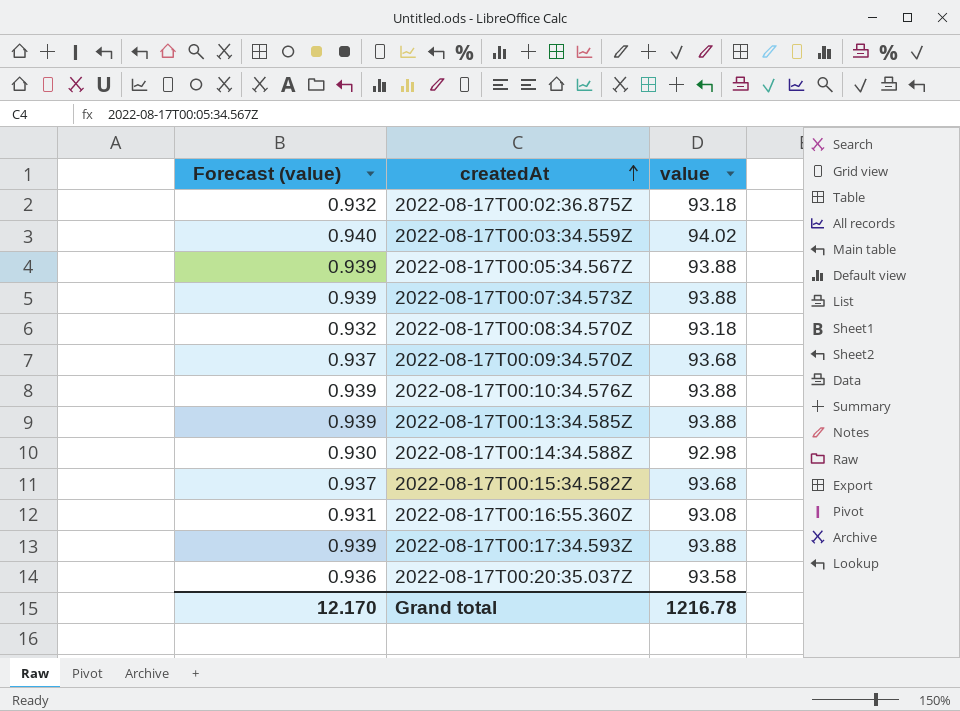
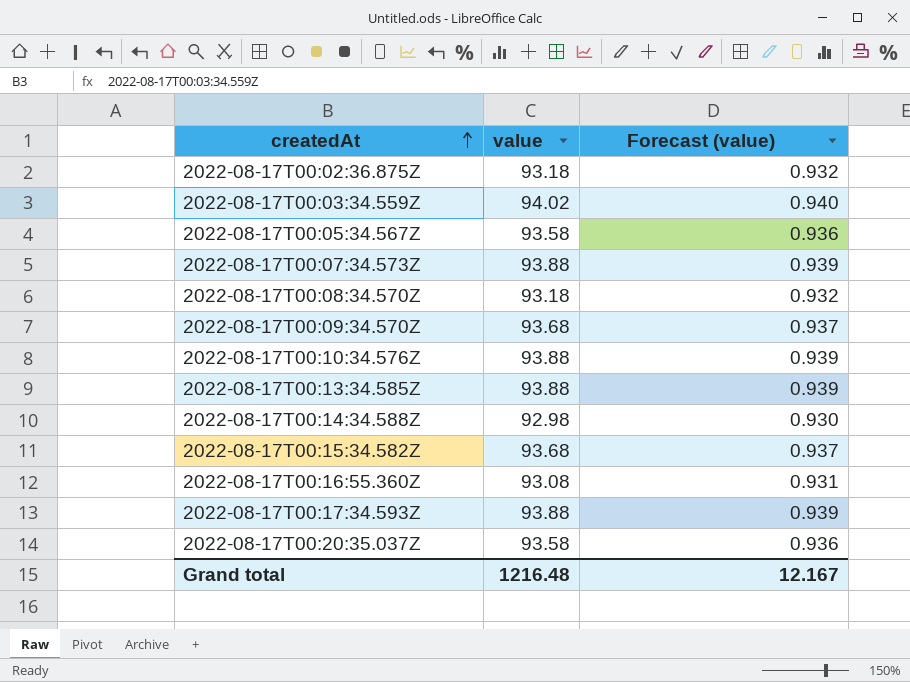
column Forecast (value) | position: 1 -> 3
2022-08-17T00:05:34.567Z | value: 93.88 -> 93.58
2022-08-17T00:05:34.567Z | Forecast (value): 0.939 -> 0.936
Grand total | value: 1216.78 -> 1216.48
Grand total | Forecast (value): 12.170 -> 12.167

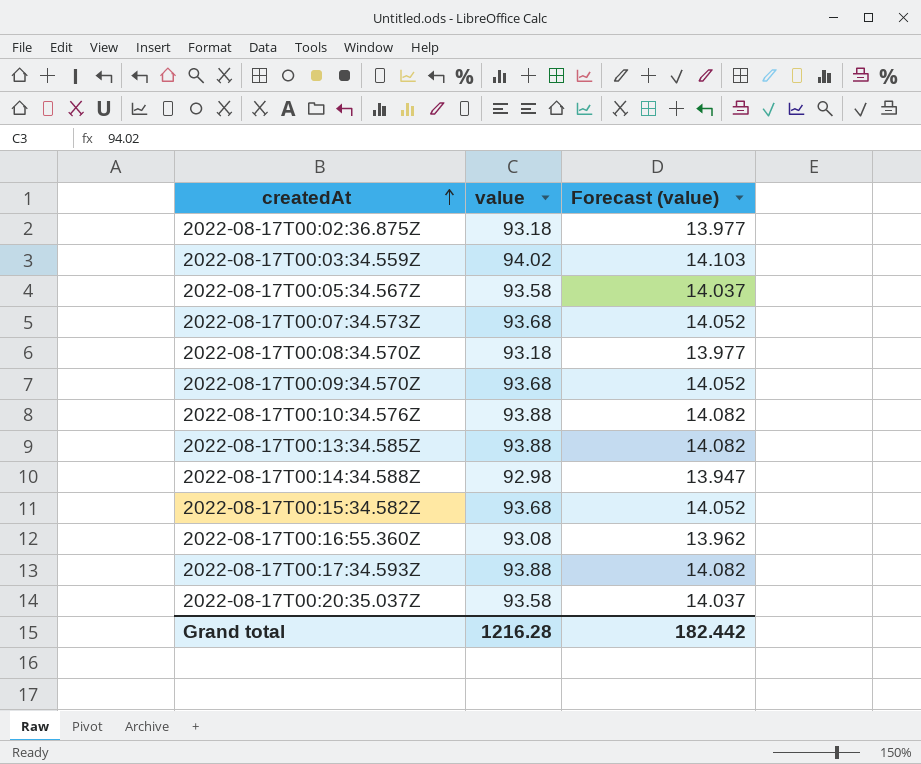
column Forecast (value) | formula: [value] * 0.01 -> [value] * 0.15
2022-08-17T00:07:34.573Z | value: 93.88 -> 93.68
Grand total | value: 1216.48 -> 1216.28
Grand total | Forecast (value): 12.167 -> 182.442

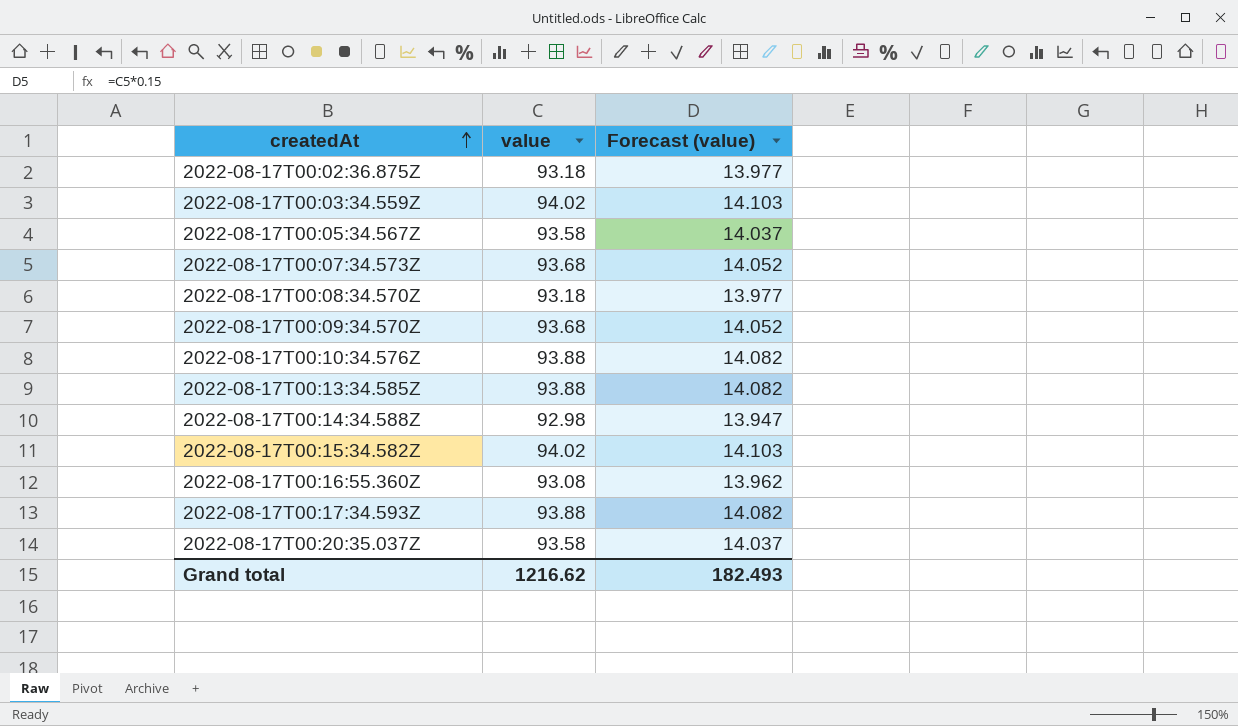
2022-08-17T00:15:34.582Z | value: 93.68 -> 94.02
2022-08-17T00:15:34.582Z | Forecast (value): 14.052 -> 14.103
Grand total | value: 1216.28 -> 1216.62
Grand total | Forecast (value): 182.442 -> 182.493

